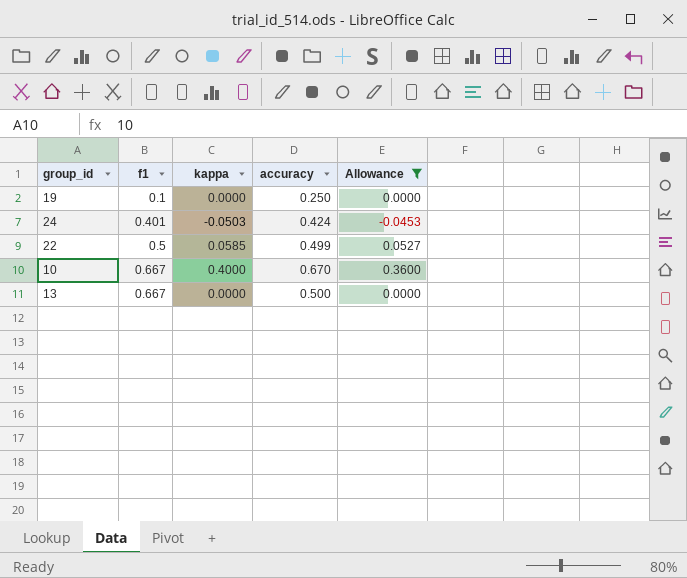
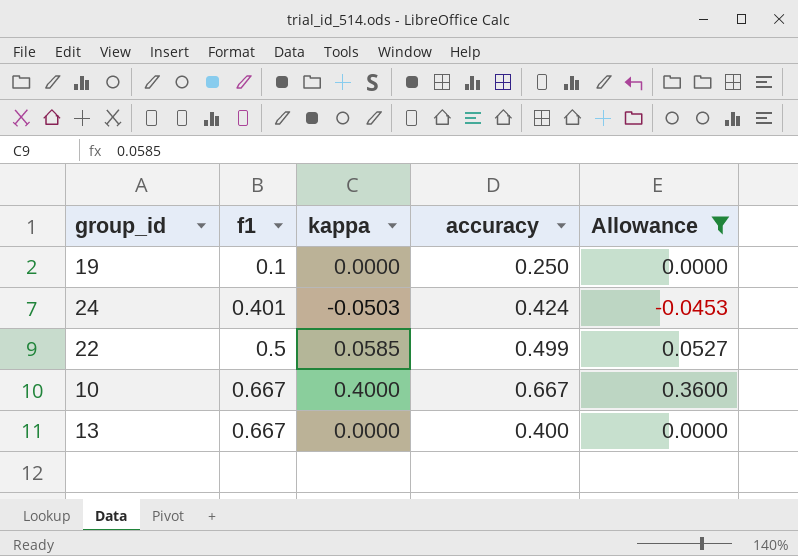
10 | accuracy: 0.670 -> 0.667
13 | accuracy: 0.500 -> 0.400

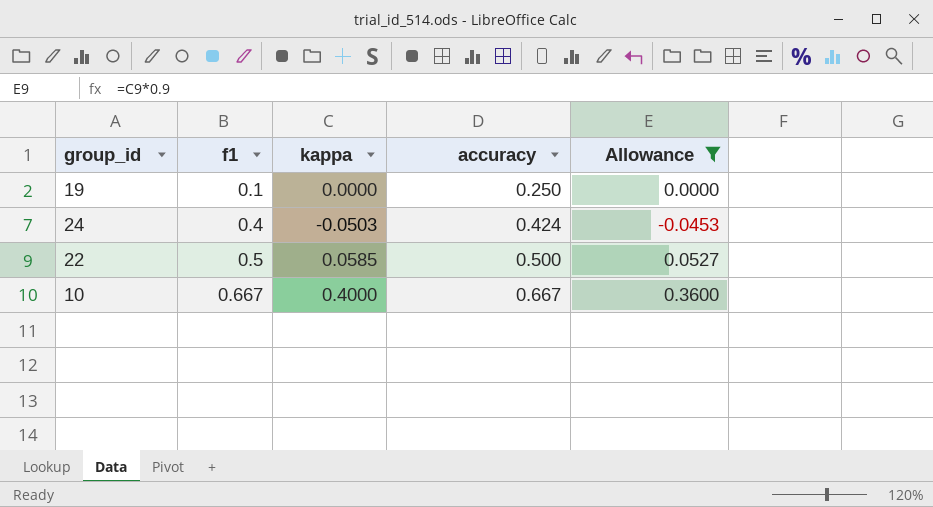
row 13: 0.667 | 0.0000 | 0.400 | 0.0000 -> none
24 | f1: 0.401 -> 0.4
22 | accuracy: 0.499 -> 0.500

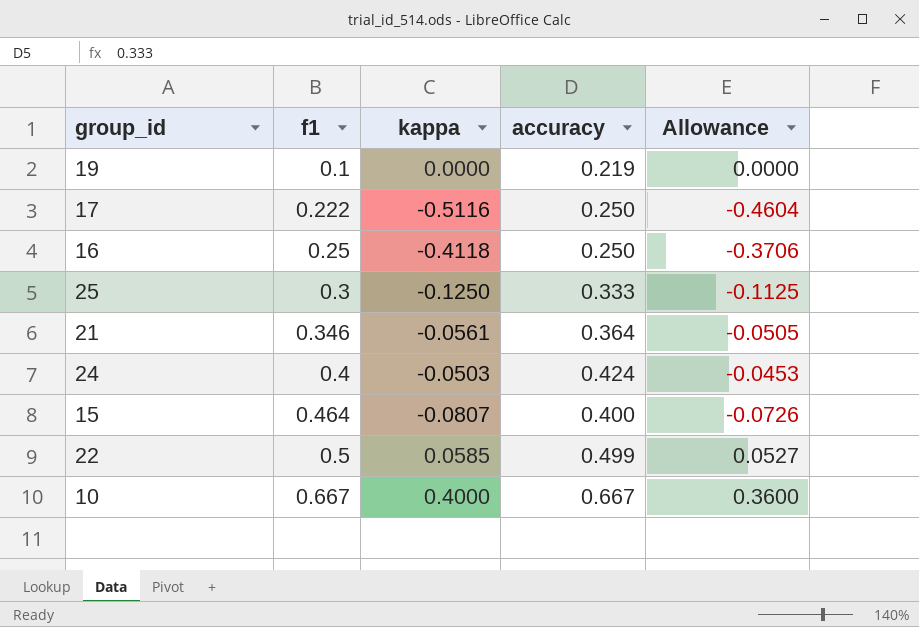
filter: Allowance >= -0.0453 -> none
19 | accuracy: 0.250 -> 0.219
22 | accuracy: 0.500 -> 0.499

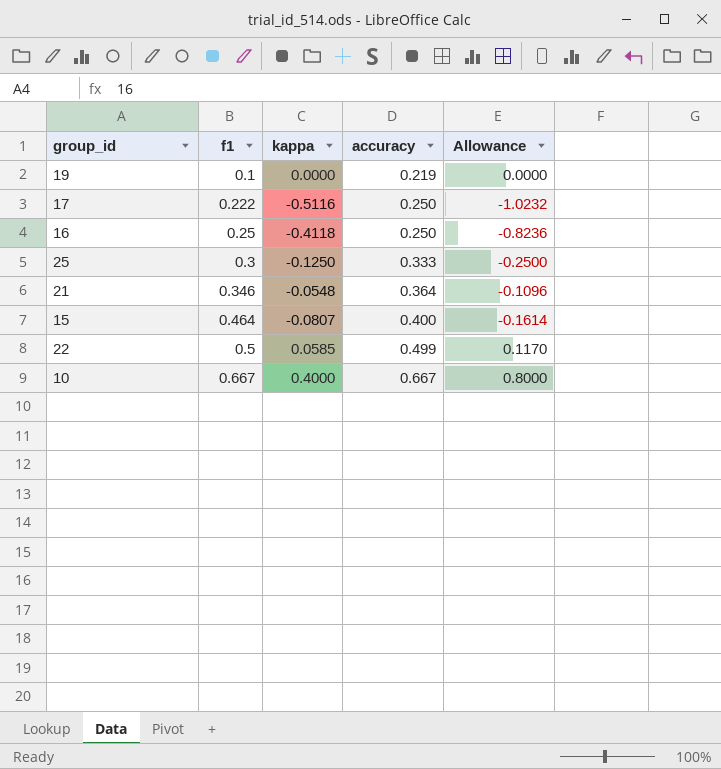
column Allowance | formula: [kappa] * 0.9 -> [kappa] * 2
row 24: 0.4 | -0.0503 | 0.424 | -0.0453 -> none
21 | kappa: -0.0561 -> -0.0548

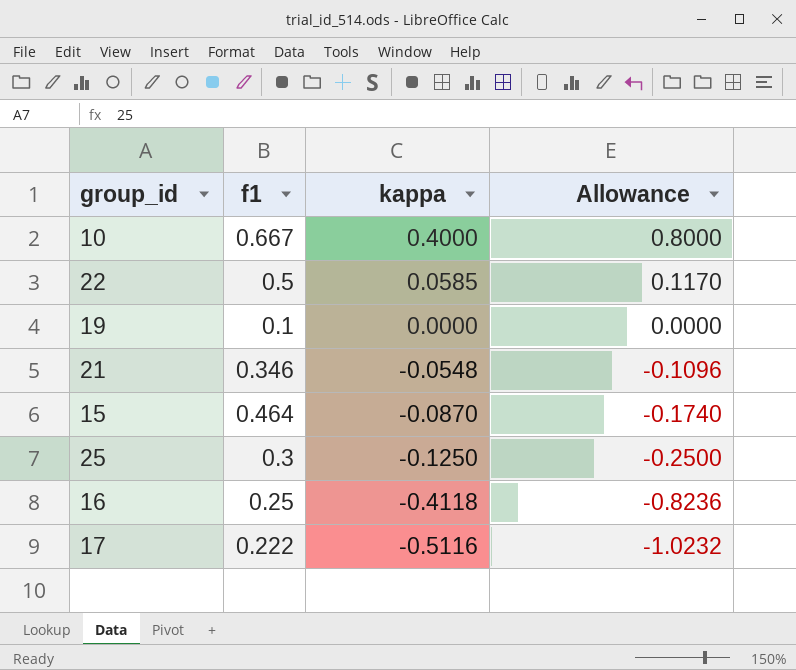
row order: f1 ascending -> kappa descending
column accuracy | position: 4 -> none
15 | kappa: -0.0807 -> -0.0870
15 | Allowance: -0.1614 -> -0.1740

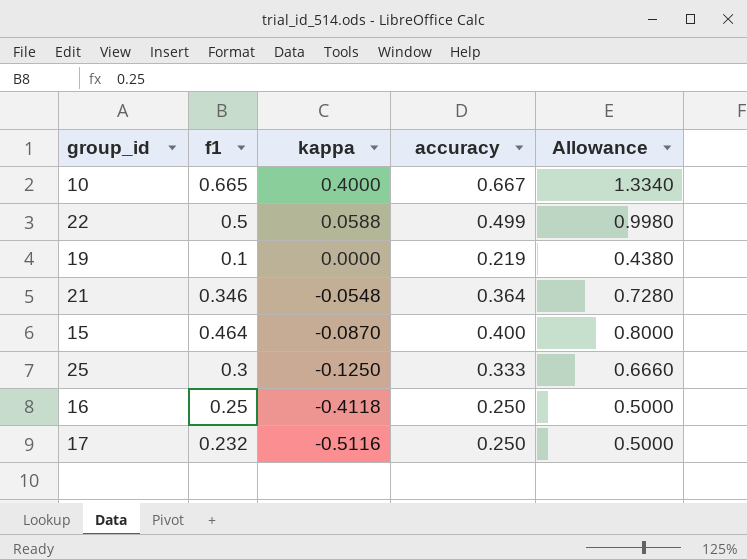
column accuracy | position: none -> 4
column Allowance | formula: [kappa] * 2 -> [accuracy] * 2
10 | f1: 0.667 -> 0.665
22 | kappa: 0.0585 -> 0.0588
17 | f1: 0.222 -> 0.232

